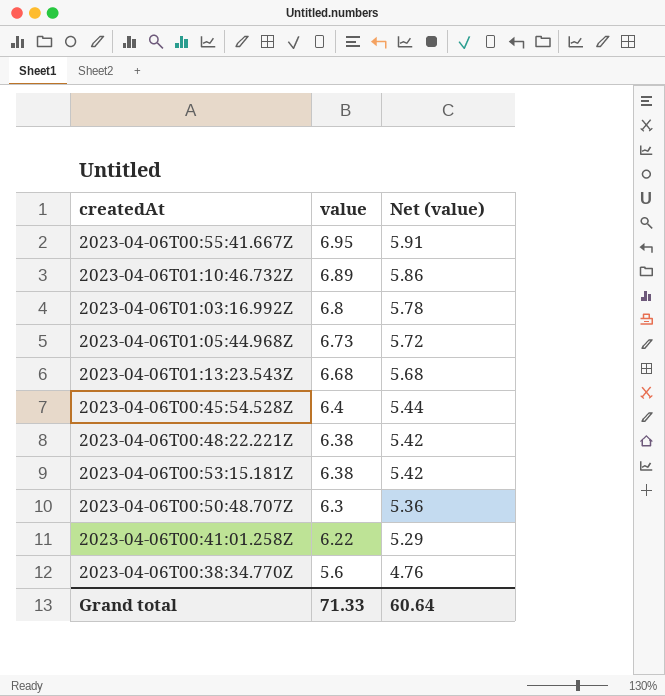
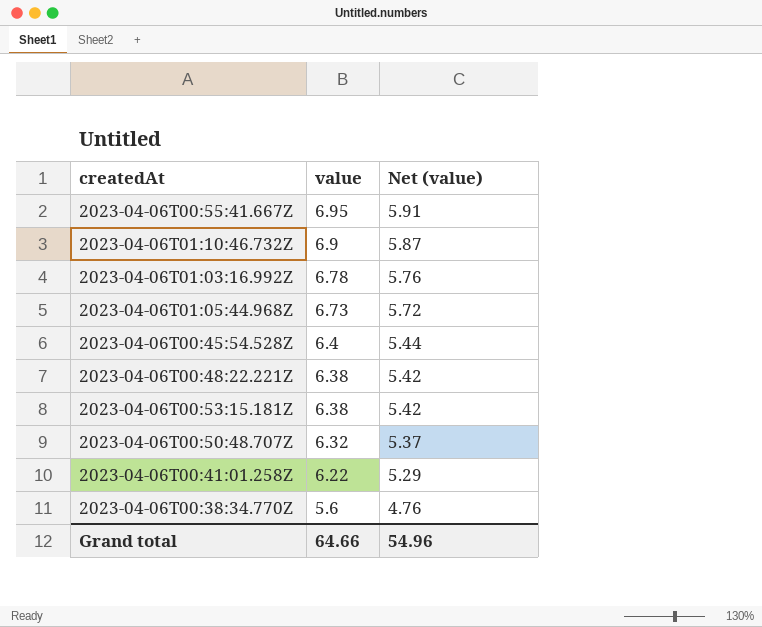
row 2023-04-06T01:13:23.543Z: 6.68 | 5.68 -> none
2023-04-06T01:10:46.732Z | value: 6.89 -> 6.9
2023-04-06T01:10:46.732Z | Net (value): 5.86 -> 5.87
2023-04-06T01:03:16.992Z | value: 6.8 -> 6.78
2023-04-06T01:03:16.992Z | Net (value): 5.78 -> 5.76
2023-04-06T00:50:48.707Z | value: 6.3 -> 6.32
2023-04-06T00:50:48.707Z | Net (value): 5.36 -> 5.37
Grand total | value: 71.33 -> 64.66
Grand total | Net (value): 60.64 -> 54.96

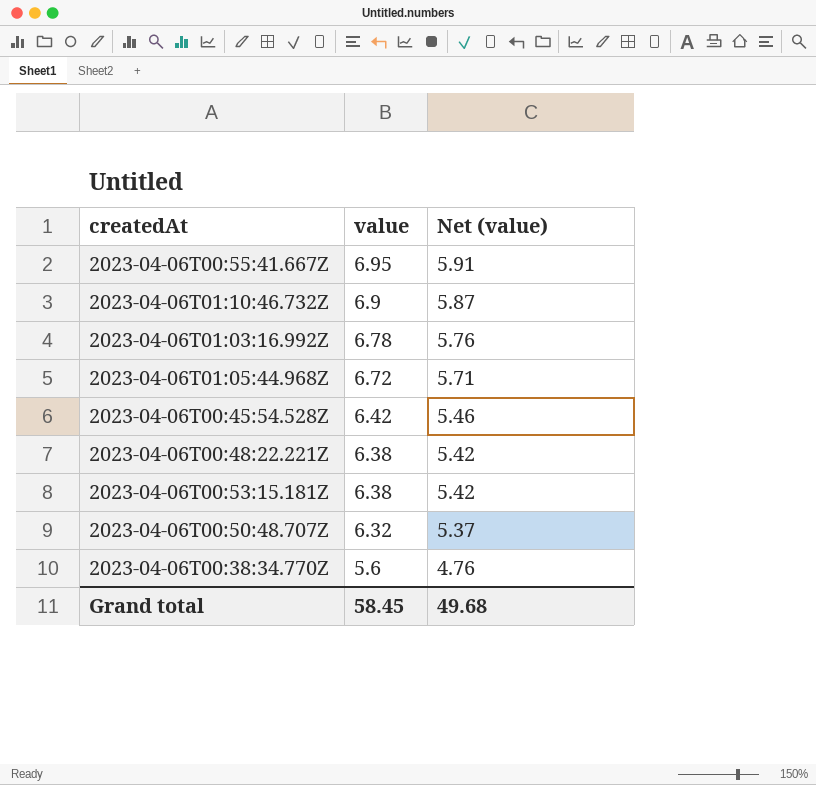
row 2023-04-06T00:41:01.258Z: 6.22 | 5.29 -> none
2023-04-06T01:05:44.968Z | value: 6.73 -> 6.72
2023-04-06T01:05:44.968Z | Net (value): 5.72 -> 5.71
2023-04-06T00:45:54.528Z | value: 6.4 -> 6.42
2023-04-06T00:45:54.528Z | Net (value): 5.44 -> 5.46
Grand total | value: 64.66 -> 58.45
Grand total | Net (value): 54.96 -> 49.68

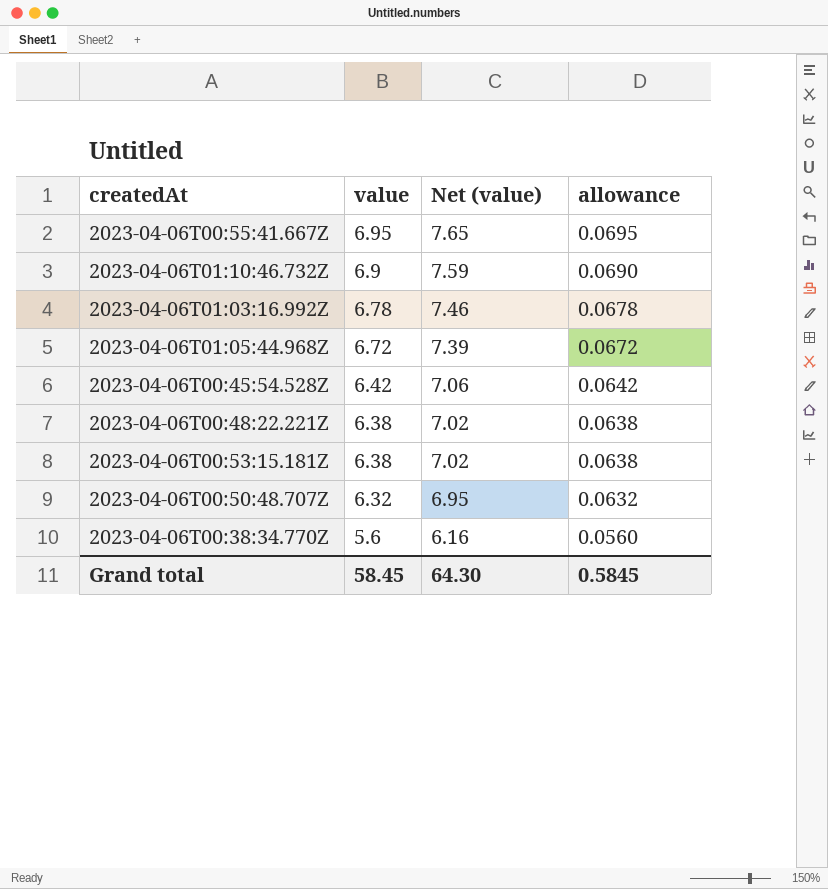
column Net (value) | formula: [value] * 0.85 -> [value] * 1.1
column allowance | formula: none -> [value] * 0.01
Grand total | Net (value): 49.68 -> 64.30

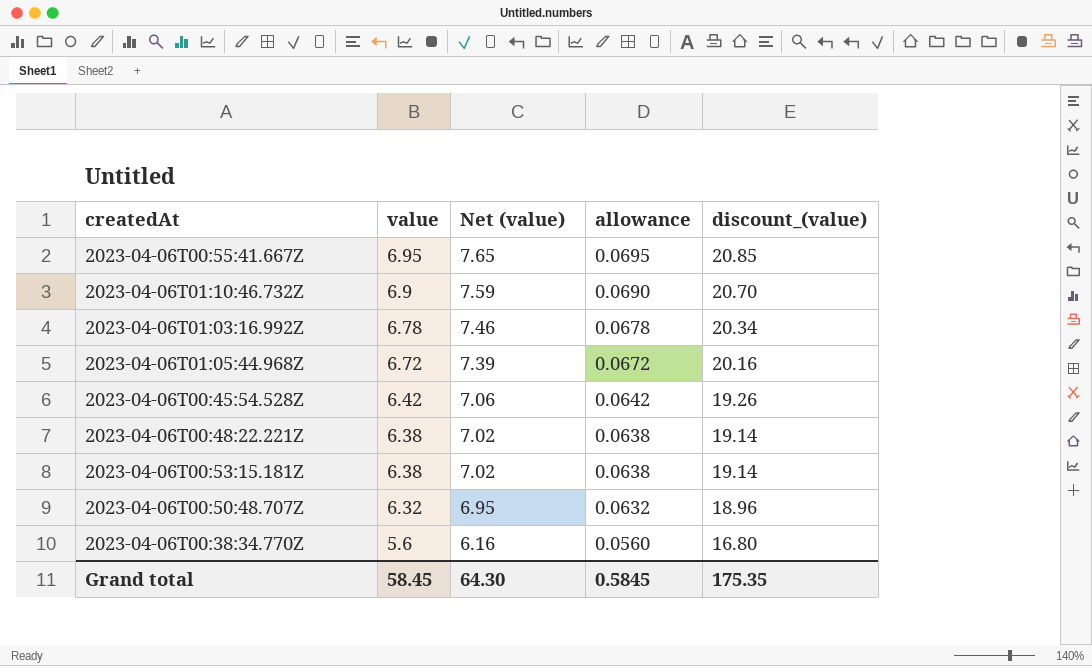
column discount_(value) | formula: none -> [value] * 3

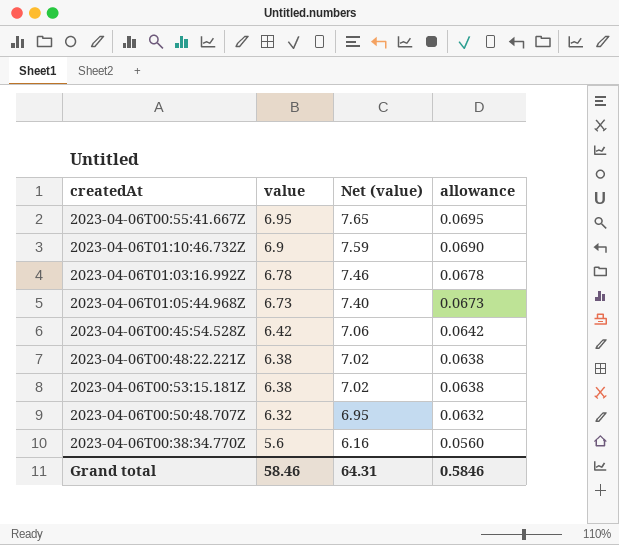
column discount_(value) | formula: [value] * 3 -> none
2023-04-06T01:05:44.968Z | value: 6.72 -> 6.73
2023-04-06T01:05:44.968Z | Net (value): 7.39 -> 7.40
2023-04-06T01:05:44.968Z | allowance: 0.0672 -> 0.0673
Grand total | value: 58.45 -> 58.46
Grand total | Net (value): 64.30 -> 64.31
Grand total | allowance: 0.5845 -> 0.5846

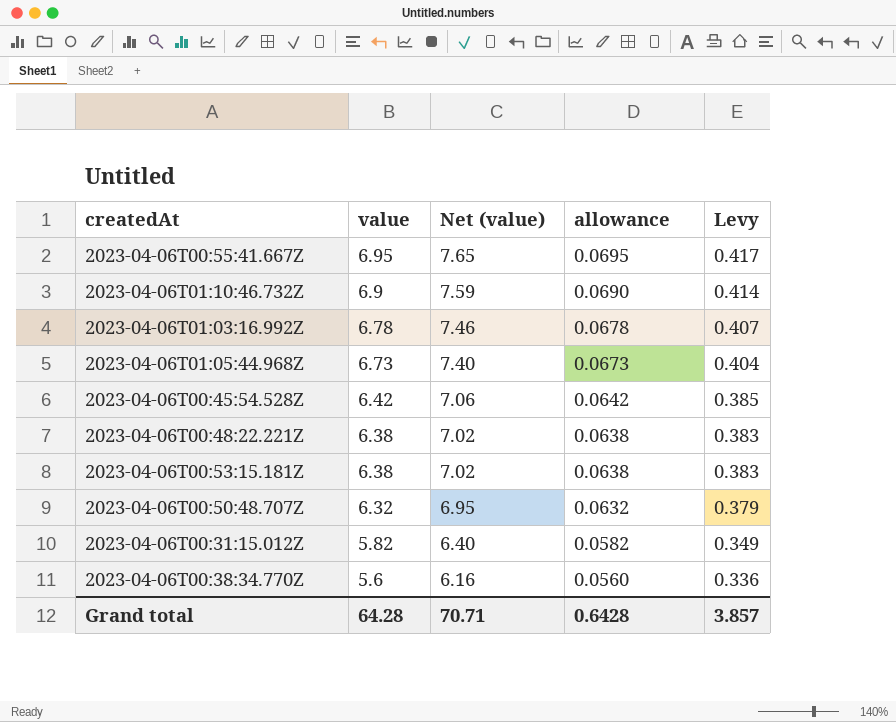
column Levy | formula: none -> [value] * 0.06
row 2023-04-06T00:31:15.012Z: none -> 5.82 | 6.40 | 0.0582 | 0.349
Grand total | value: 58.46 -> 64.28
Grand total | Net (value): 64.31 -> 70.71
Grand total | allowance: 0.5846 -> 0.6428

